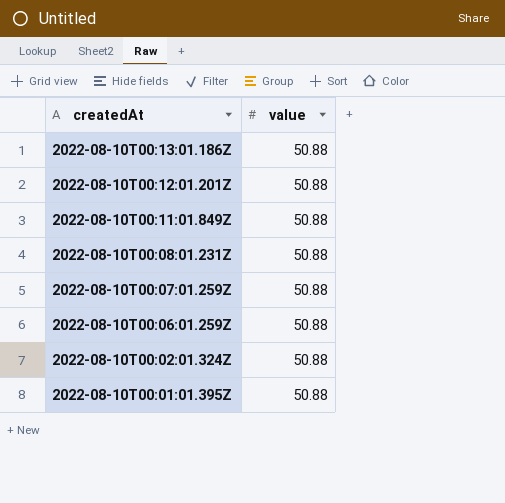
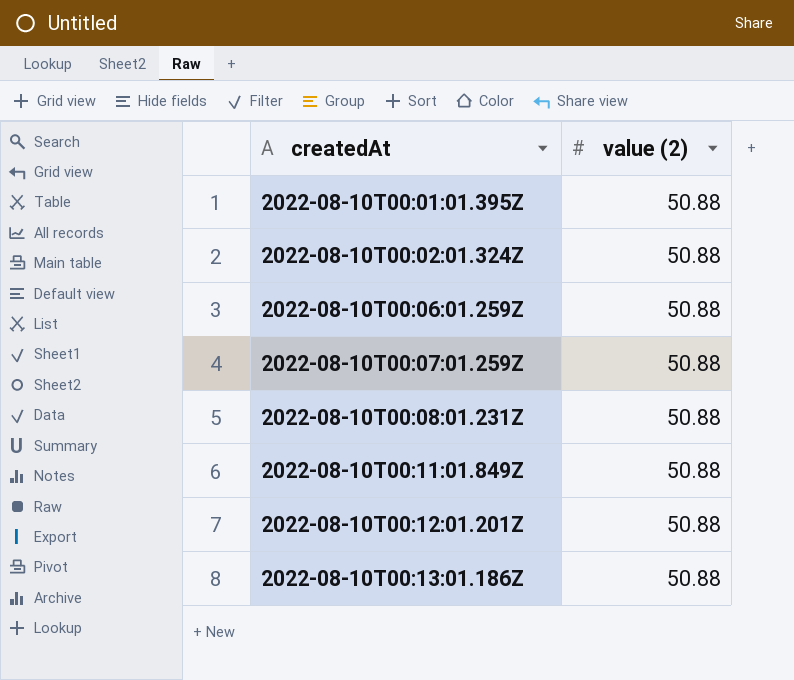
row order: createdAt descending -> createdAt ascending
column name: value -> value (2)

